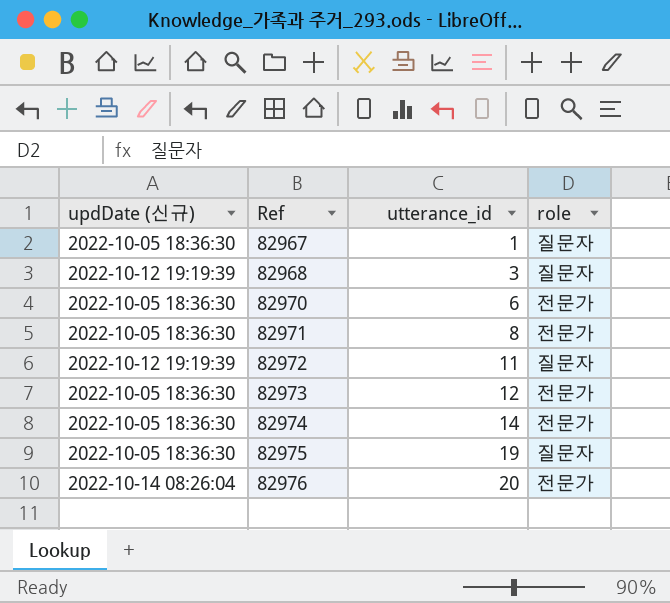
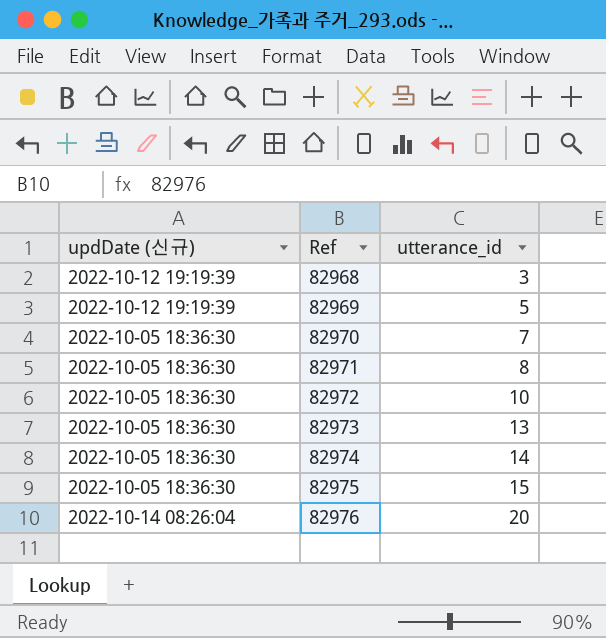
column role | position: 4 -> none
row 82967: 2022-10-05 18:36:30 | 1 | 질문자 -> none
row 82969: none -> 2022-10-12 19:19:39 | 5
82970 | utterance_id: 6 -> 7
82972 | updDate (신규): 2022-10-12 19:19:39 -> 2022-10-05 18:36:30
82972 | utterance_id: 11 -> 10
82973 | utterance_id: 12 -> 13
82975 | utterance_id: 19 -> 15

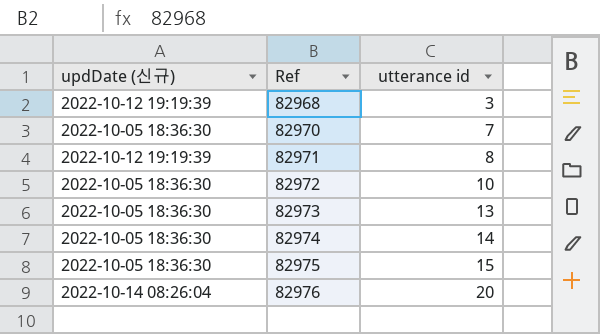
column name: utterance_id -> utterance id
row 82969: 2022-10-12 19:19:39 | 5 -> none
82971 | updDate (신규): 2022-10-05 18:36:30 -> 2022-10-12 19:19:39

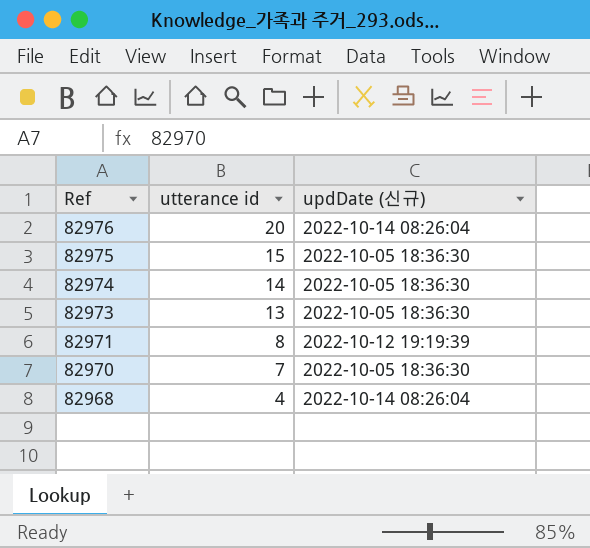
row order: Ref ascending -> Ref descending
column updDate (신규) | position: 1 -> 3
row 82972: 2022-10-05 18:36:30 | 10 -> none
82968 | utterance id: 3 -> 4
82968 | updDate (신규): 2022-10-12 19:19:39 -> 2022-10-14 08:26:04

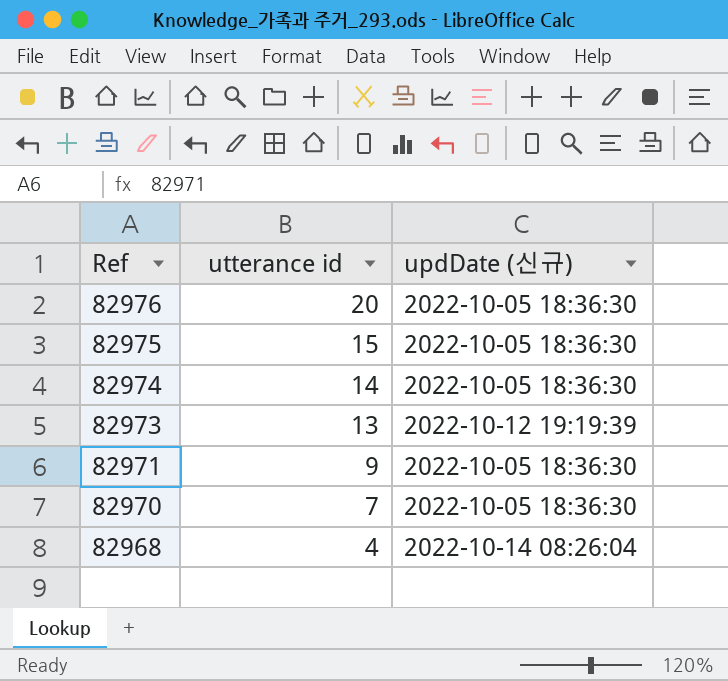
82976 | updDate (신규): 2022-10-14 08:26:04 -> 2022-10-05 18:36:30
82973 | updDate (신규): 2022-10-05 18:36:30 -> 2022-10-12 19:19:39
82971 | utterance id: 8 -> 9
82971 | updDate (신규): 2022-10-12 19:19:39 -> 2022-10-05 18:36:30

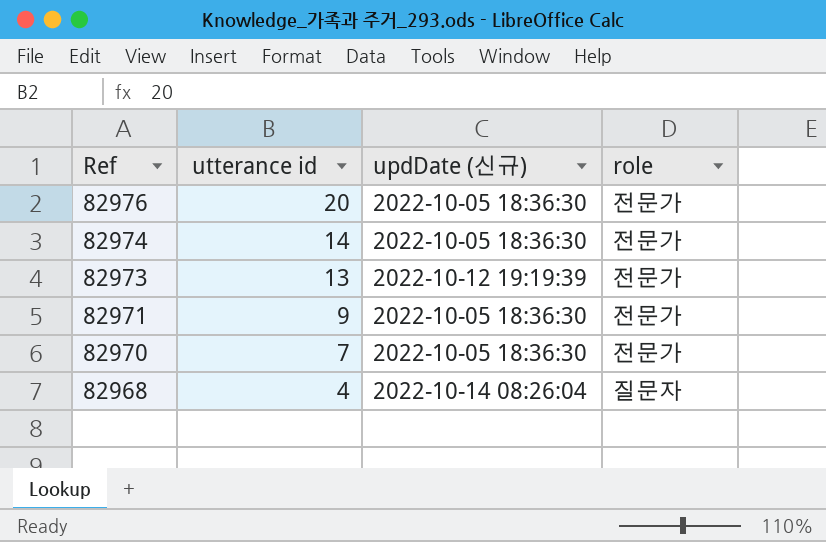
column role | position: none -> 4
row 82975: 15 | 2022-10-05 18:36:30 -> none

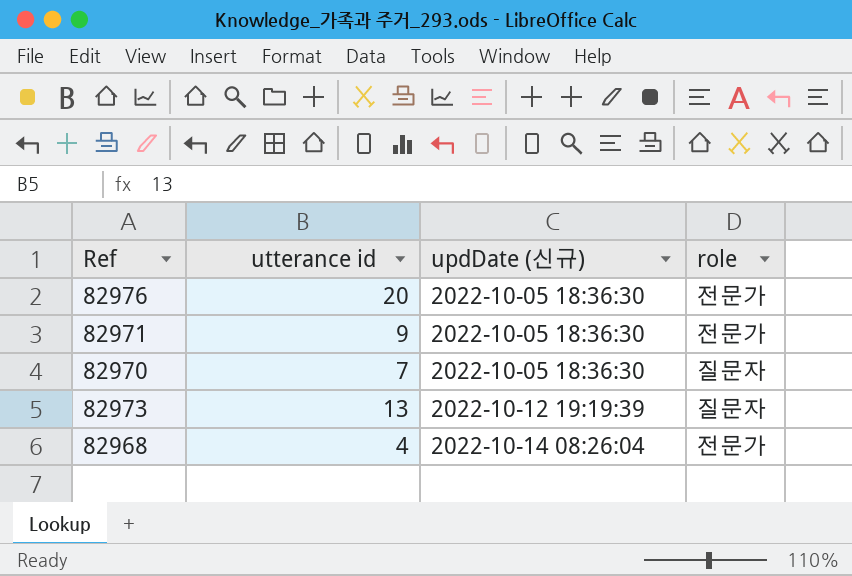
row order: Ref descending -> updDate (신규) ascending
row 82974: 14 | 2022-10-05 18:36:30 | 전문가 -> none
82970 | role: 전문가 -> 질문자
82973 | role: 전문가 -> 질문자
82968 | role: 질문자 -> 전문가

